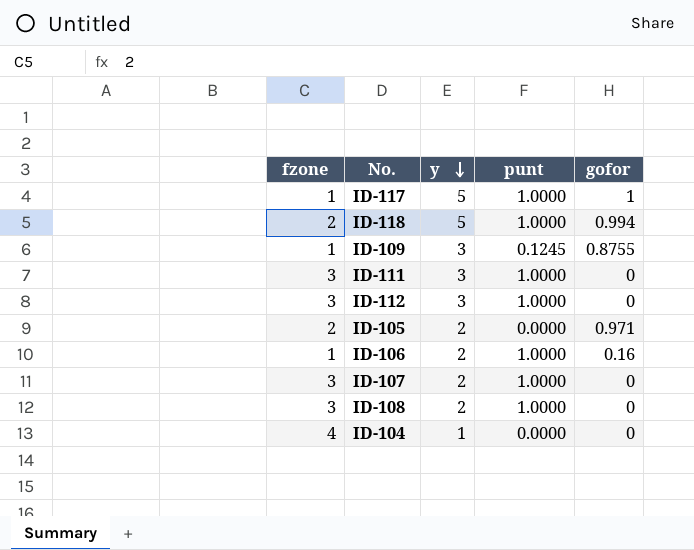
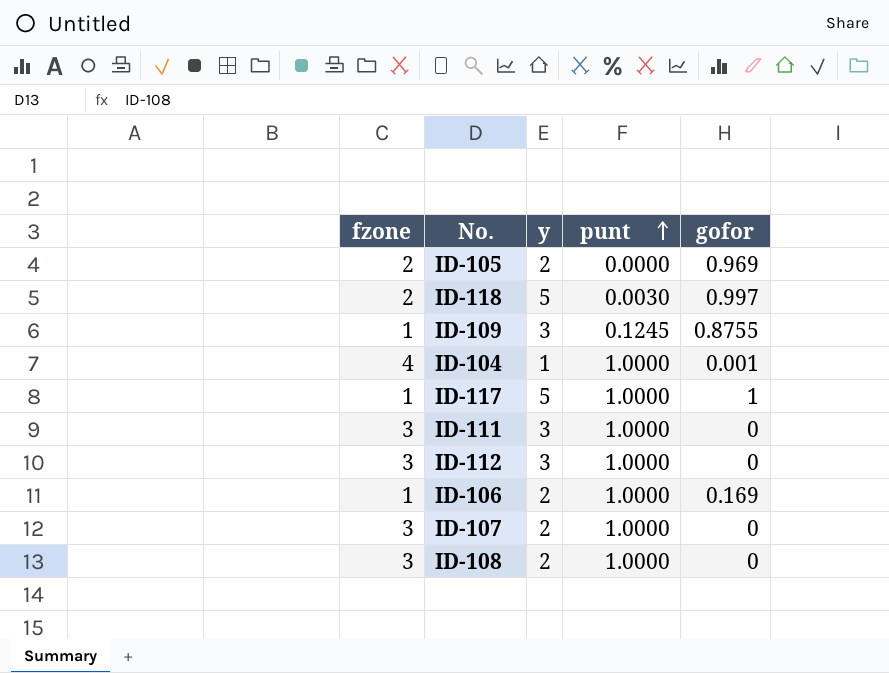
row order: y descending -> punt ascending
ID-105 | gofor: 0.971 -> 0.969
ID-118 | punt: 1.0000 -> 0.0030
ID-118 | gofor: 0.994 -> 0.997
ID-104 | punt: 0.0000 -> 1.0000
ID-104 | gofor: 0 -> 0.001
ID-106 | gofor: 0.16 -> 0.169

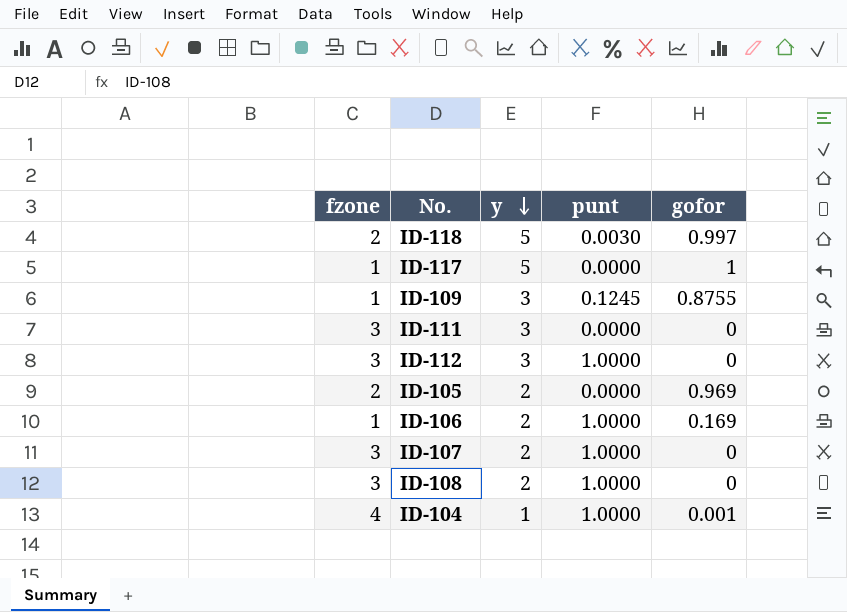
row order: punt ascending -> y descending
ID-117 | punt: 1.0000 -> 0.0000
ID-111 | punt: 1.0000 -> 0.0000

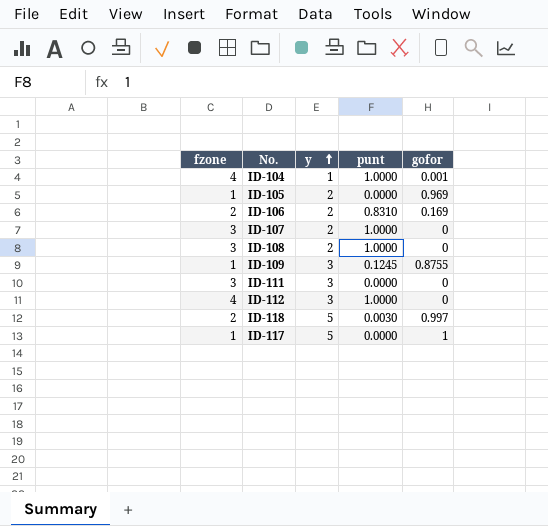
row order: y descending -> y ascending
ID-105 | fzone: 2 -> 1
ID-106 | fzone: 1 -> 2
ID-106 | punt: 1.0000 -> 0.8310
ID-112 | fzone: 3 -> 4

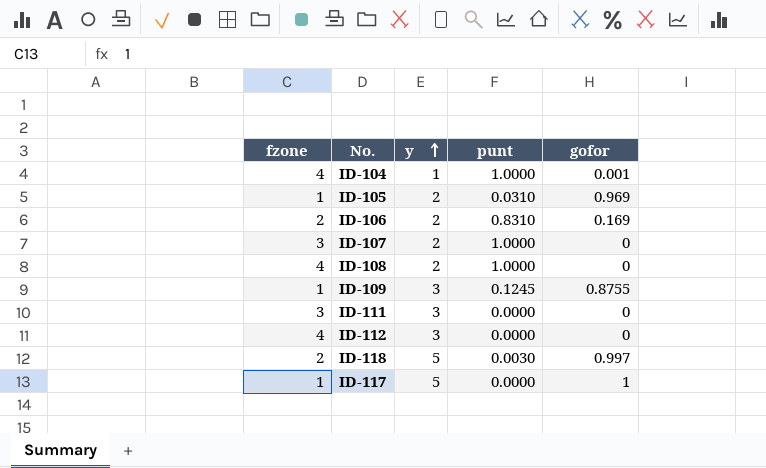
ID-105 | punt: 0.0000 -> 0.0310
ID-108 | fzone: 3 -> 4
ID-112 | punt: 1.0000 -> 0.0000

